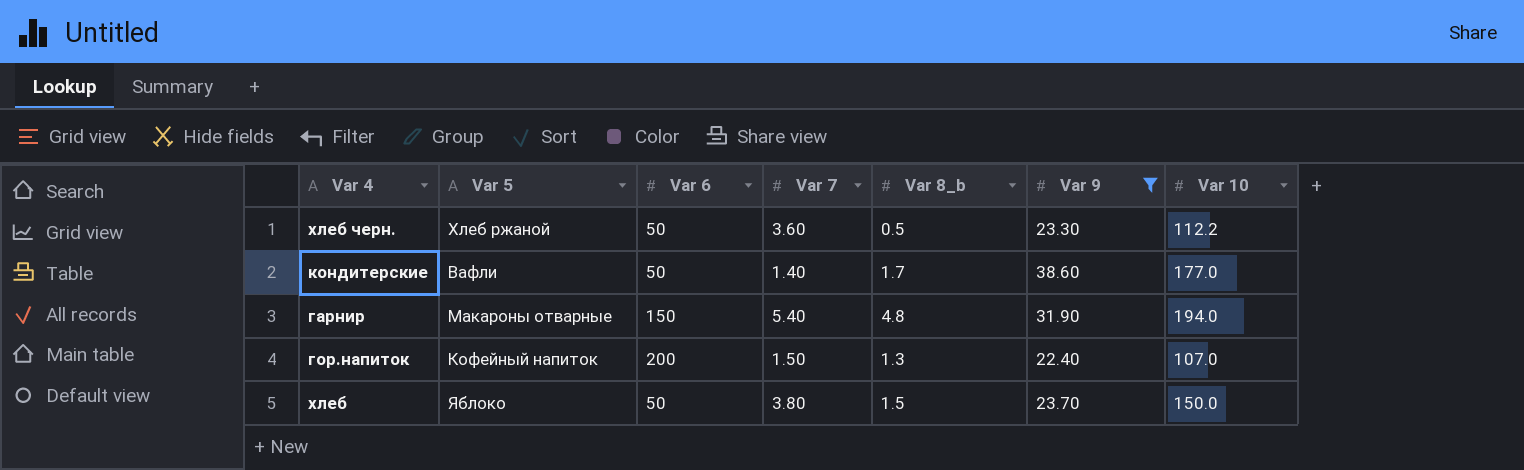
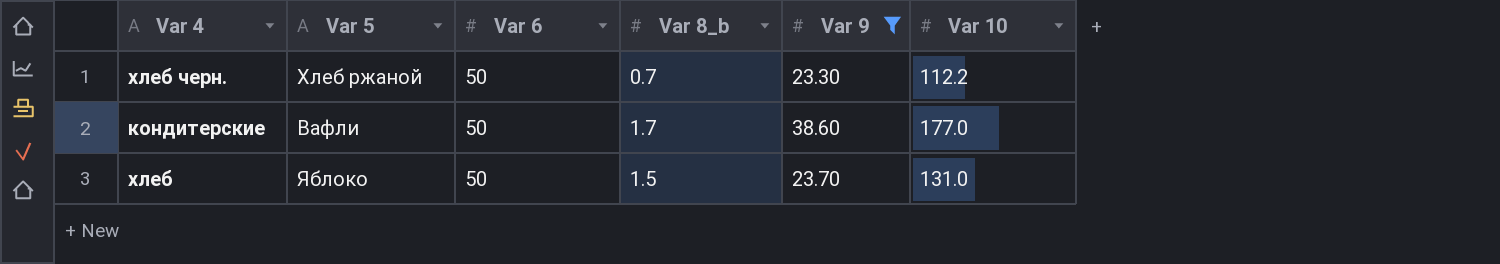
column Var 7 | position: 4 -> none
row гарнир: Макароны отварные | 150 | 5.40 | 4.8 | 31.90 | 194.0 -> none
row гор.напиток: Кофейный напиток | 200 | 1.50 | 1.3 | 22.40 | 107.0 -> none
хлеб черн. | Var 8_b: 0.5 -> 0.7
хлеб | Var 10: 150.0 -> 131.0

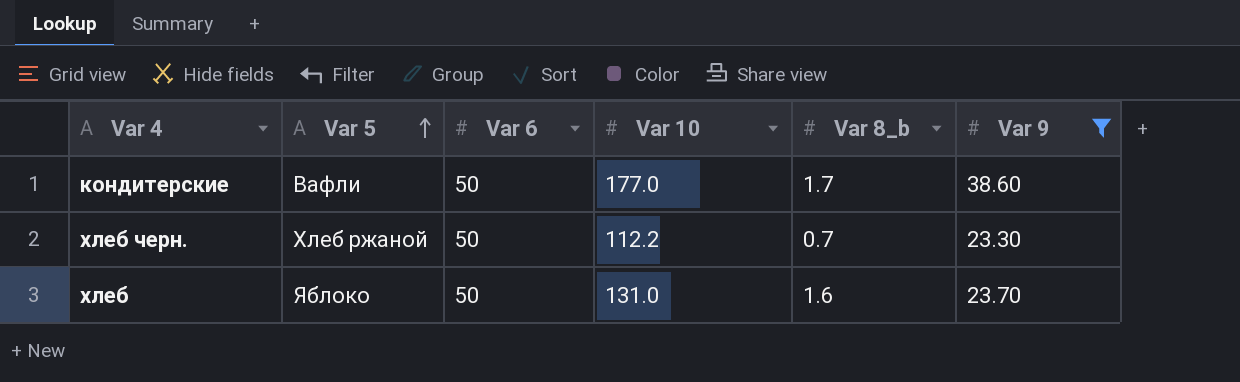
row order: none -> Var 5 ascending
column Var 10 | position: 6 -> 4
хлеб | Var 8_b: 1.5 -> 1.6

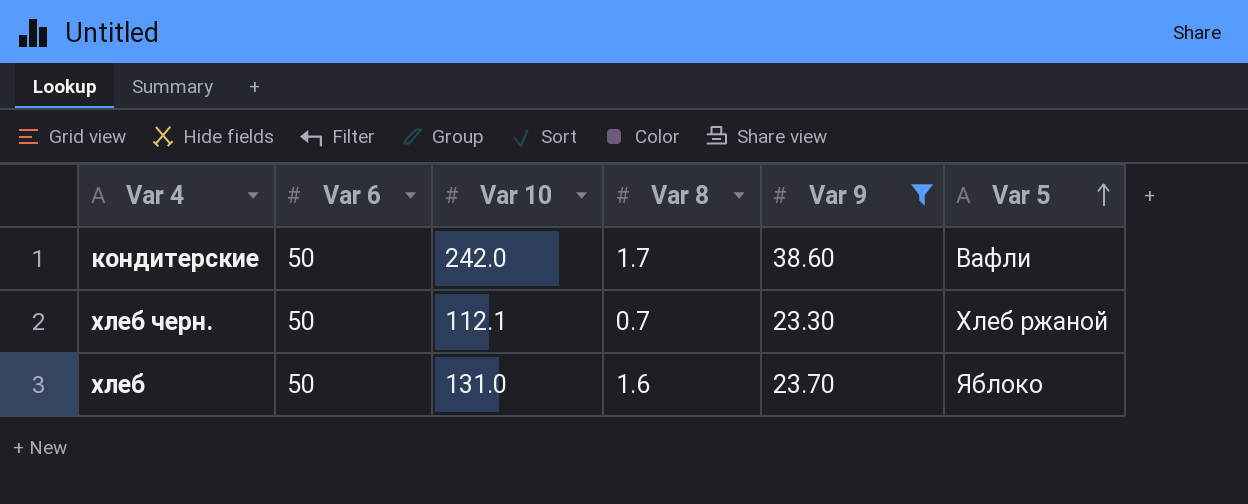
column name: Var 8_b -> Var 8
column Var 5 | position: 2 -> 6
кондитерские | Var 10: 177.0 -> 242.0
хлеб черн. | Var 10: 112.2 -> 112.1

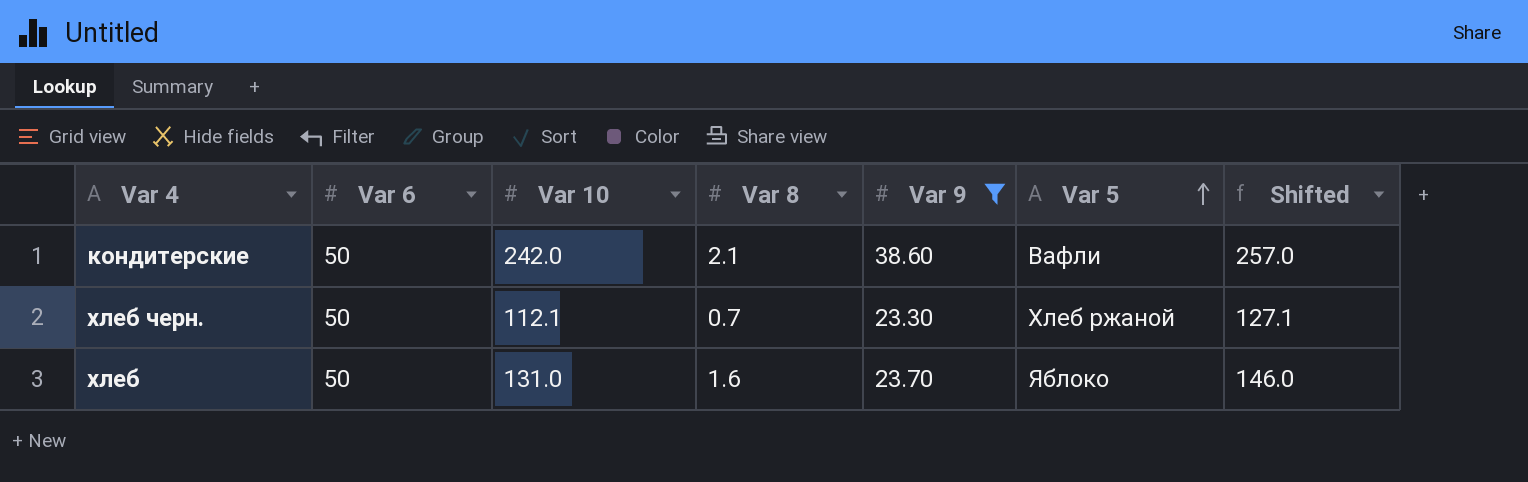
column Shifted | formula: none -> [Var 10] + 15
кондитерские | Var 8: 1.7 -> 2.1

